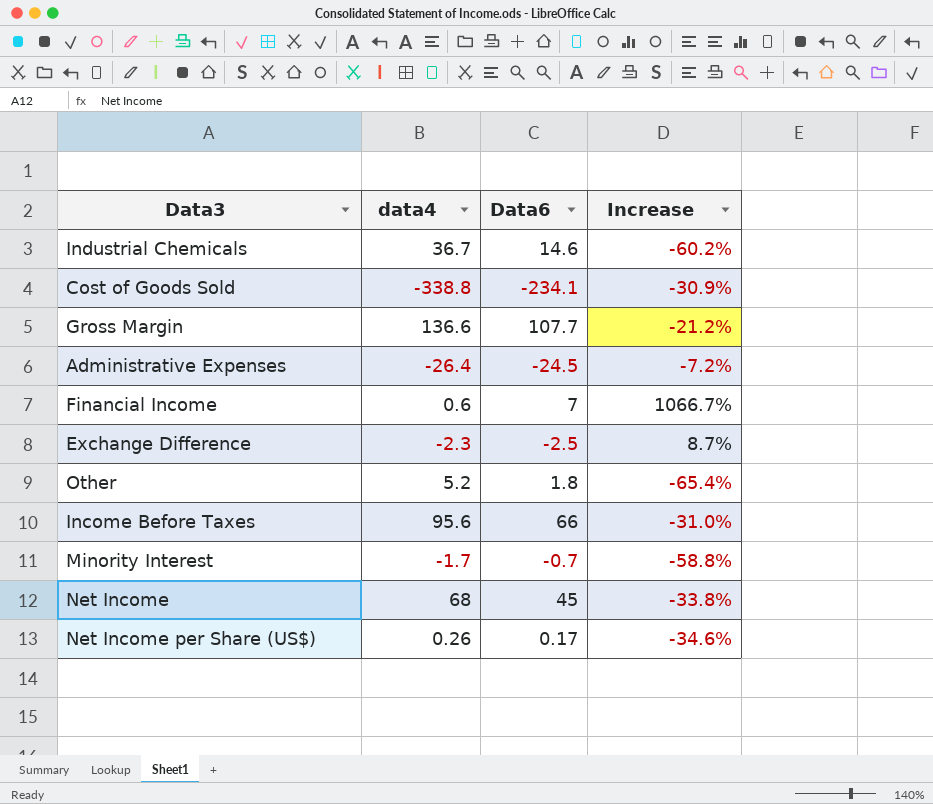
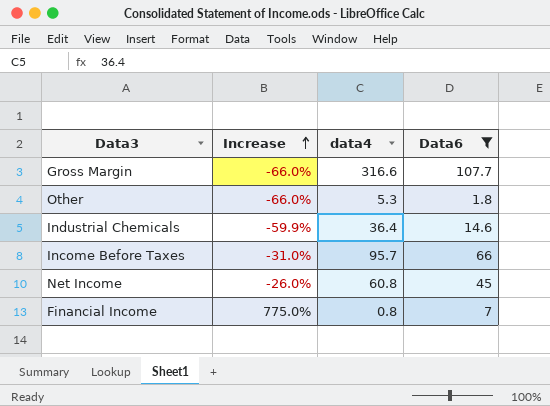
filter: none -> Data6 >= 1.8
row order: none -> Increase ascending
column Increase | position: 4 -> 2
Gross Margin | Increase: -21.2% -> -66.0%
Gross Margin | data4: 136.6 -> 316.6
Other | Increase: -65.4% -> -66.0%
Other | data4: 5.2 -> 5.3
Industrial Chemicals | Increase: -60.2% -> -59.9%
Industrial Chemicals | data4: 36.7 -> 36.4
Income Before Taxes | data4: 95.6 -> 95.7
Net Income | Increase: -33.8% -> -26.0%
Net Income | data4: 68 -> 60.8
Financial Income | Increase: 1066.7% -> 775.0%
Financial Income | data4: 0.6 -> 0.8

